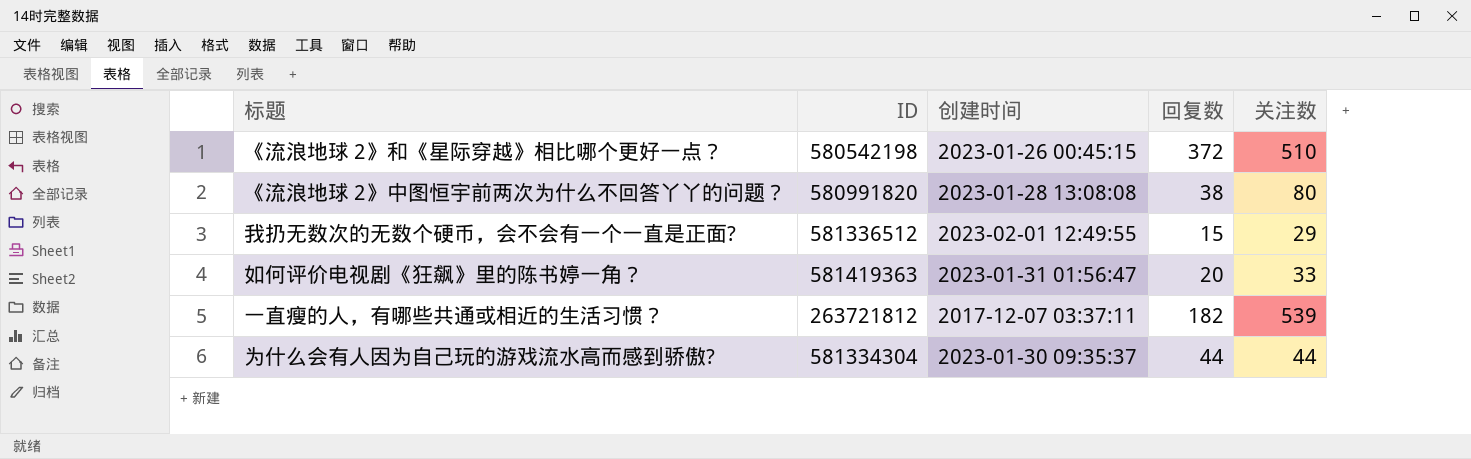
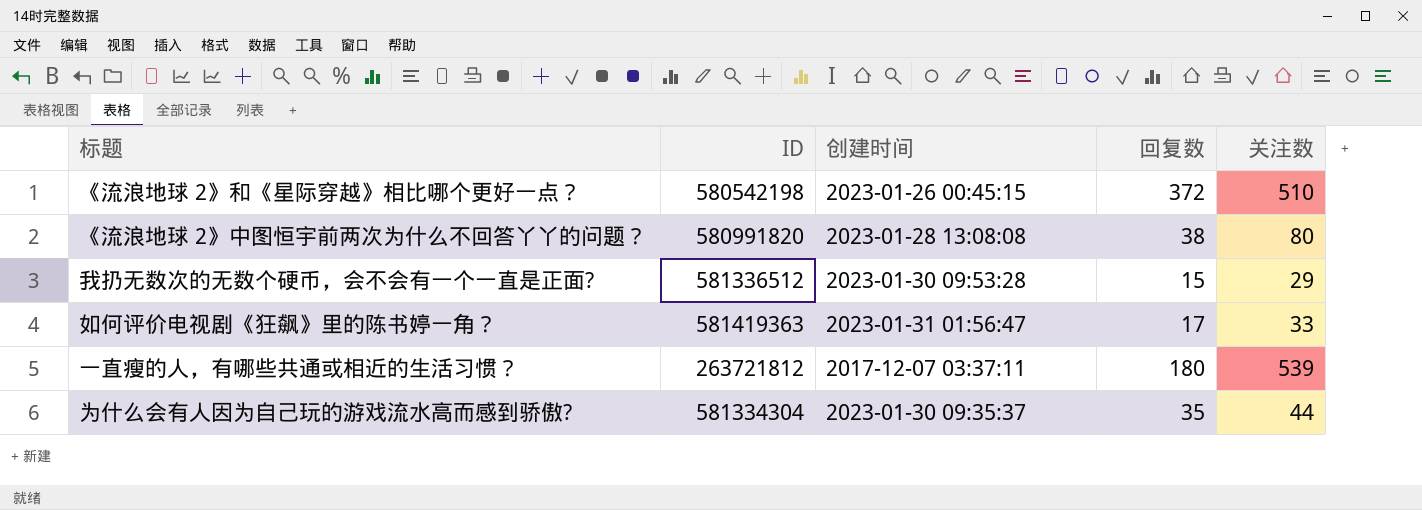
我扔无数次的无数个硬币，会不会有一个一直是正面? | 创建时间: 2023-02-01 12:49:55 -> 2023-01-30 09:53:28
如何评价电视剧《狂飙》里的陈书婷一角？ | 回复数: 20 -> 17
一直瘦的人，有哪些共通或相近的生活习惯？ | 回复数: 182 -> 180
为什么会有人因为自己玩的游戏流水高而感到骄傲? | 回复数: 44 -> 35

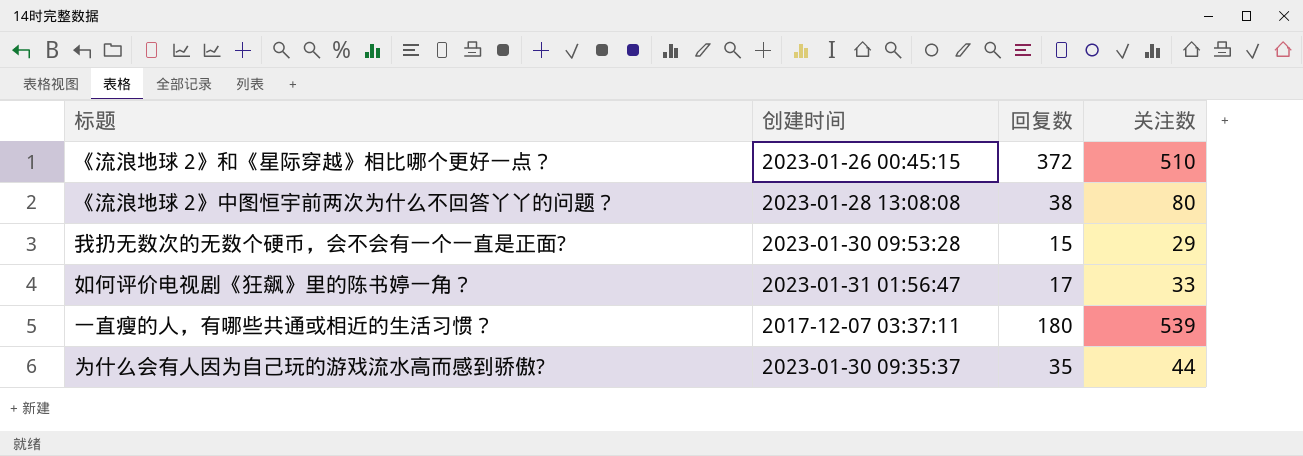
column ID | position: 2 -> none

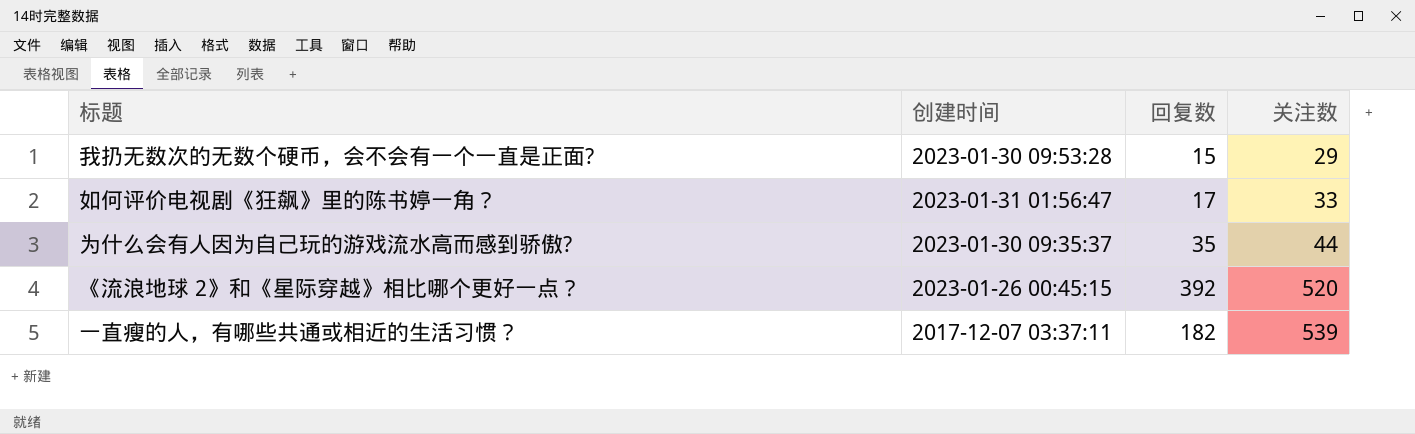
row order: none -> 关注数 ascending
row 《流浪地球 2》中图恒宇前两次为什么不回答丫丫的问题？: 2023-01-28 13:08:08 | 38 | 80 -> none
《流浪地球 2》和《星际穿越》相比哪个更好一点？ | 回复数: 372 -> 392
《流浪地球 2》和《星际穿越》相比哪个更好一点？ | 关注数: 510 -> 520
一直瘦的人，有哪些共通或相近的生活习惯？ | 回复数: 180 -> 182

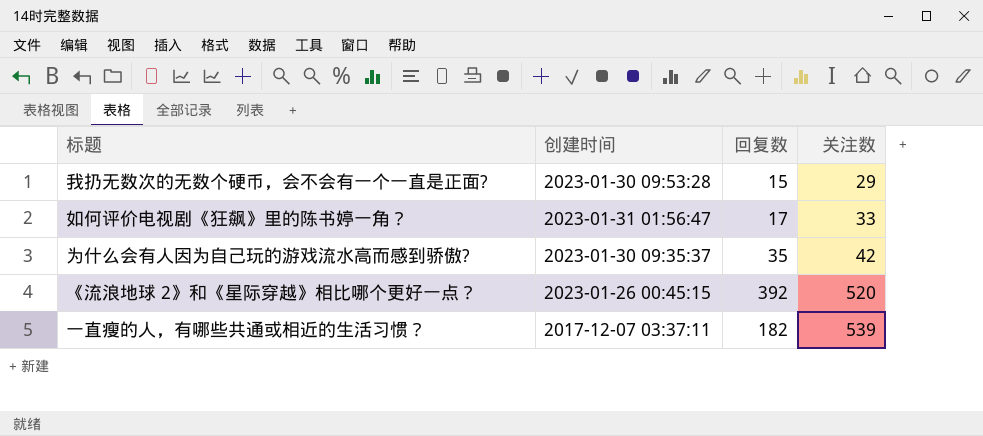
为什么会有人因为自己玩的游戏流水高而感到骄傲? | 关注数: 44 -> 42

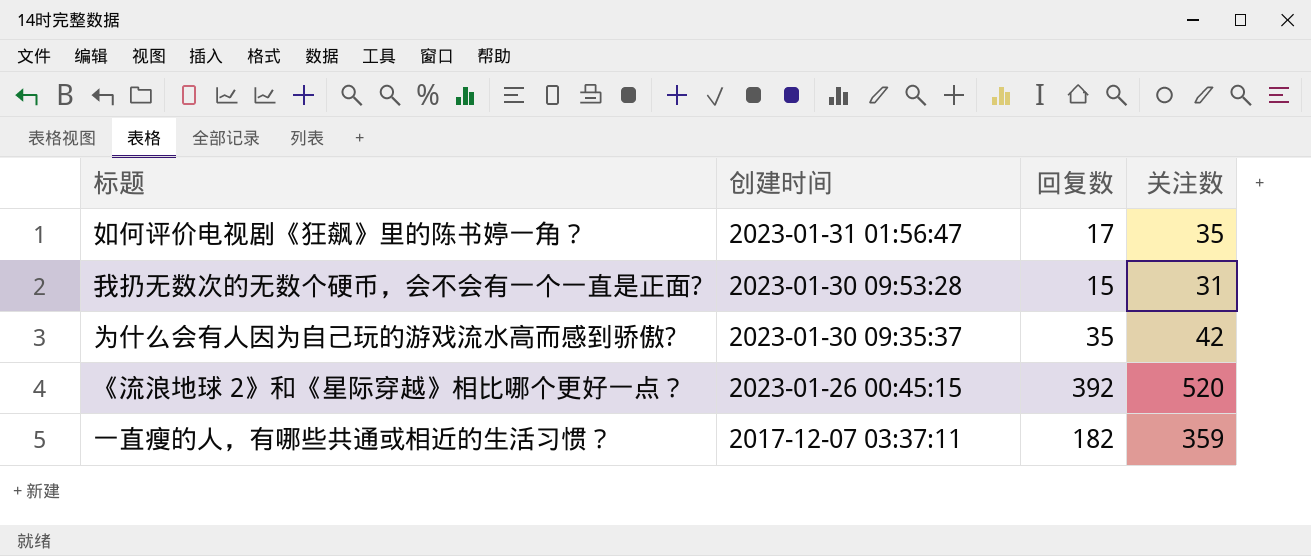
row order: 关注数 ascending -> 创建时间 descending
如何评价电视剧《狂飙》里的陈书婷一角？ | 关注数: 33 -> 35
我扔无数次的无数个硬币，会不会有一个一直是正面? | 关注数: 29 -> 31
一直瘦的人，有哪些共通或相近的生活习惯？ | 关注数: 539 -> 359

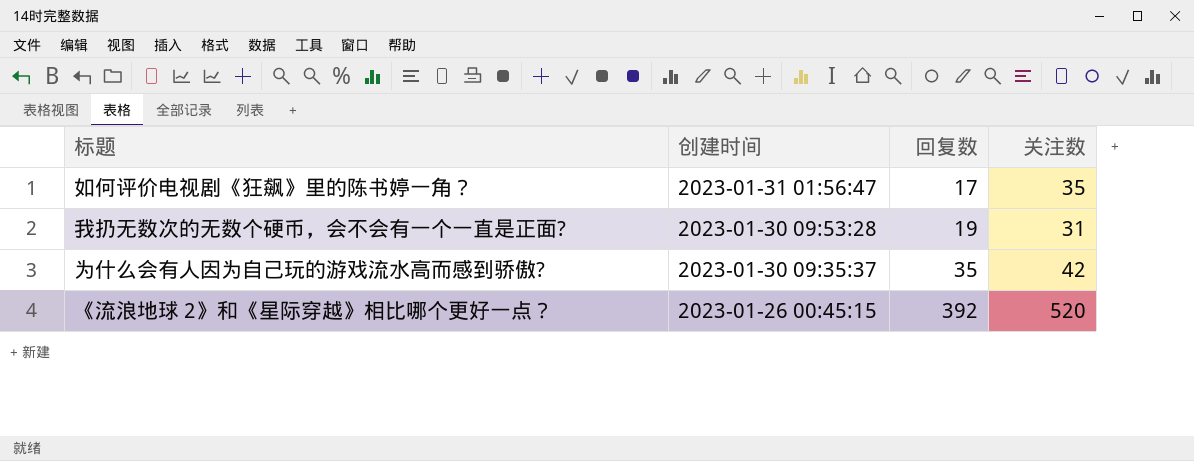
row 一直瘦的人，有哪些共通或相近的生活习惯？: 2017-12-07 03:37:11 | 182 | 359 -> none
我扔无数次的无数个硬币，会不会有一个一直是正面? | 回复数: 15 -> 19

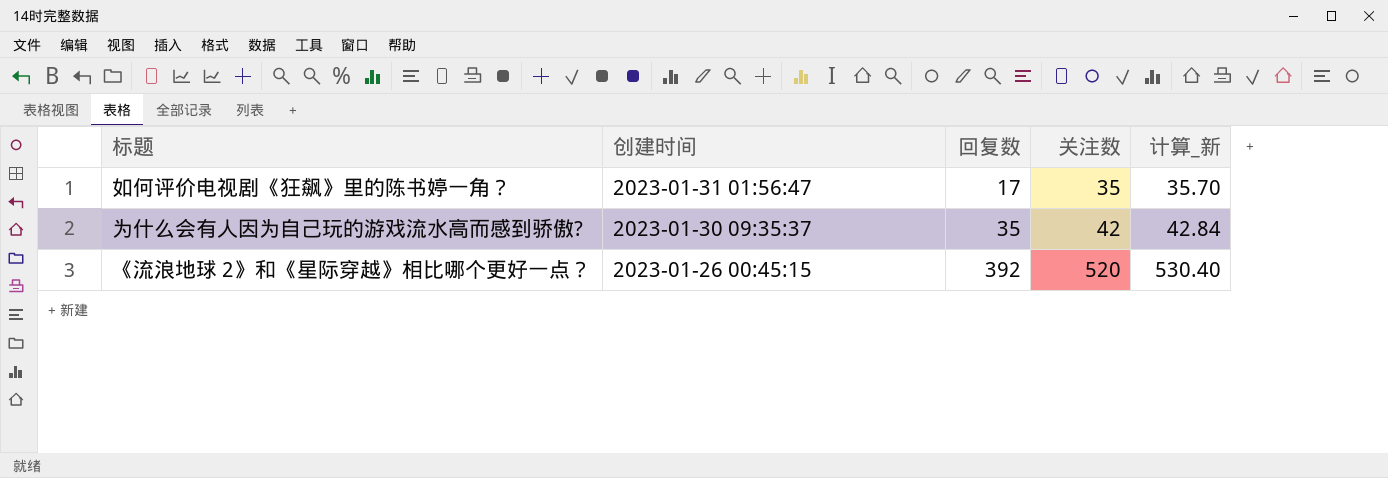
column 计算_新 | formula: none -> [关注数] * 1.02
row 我扔无数次的无数个硬币，会不会有一个一直是正面?: 2023-01-30 09:53:28 | 19 | 31 -> none

